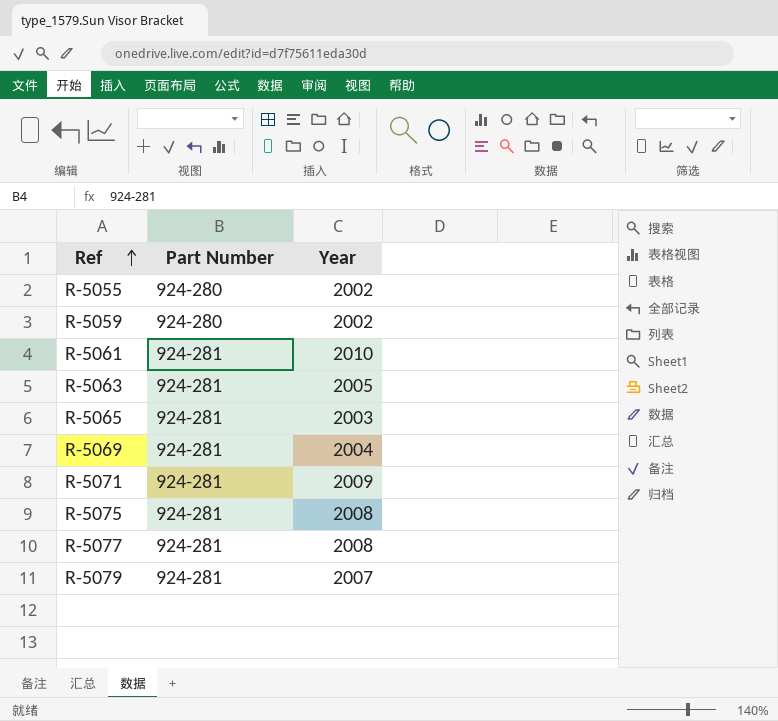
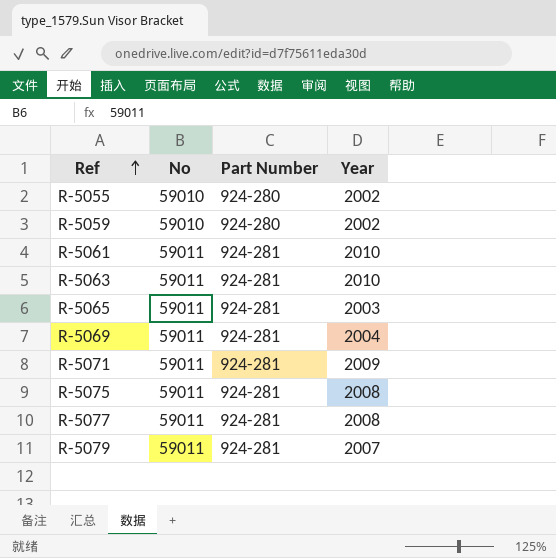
column No | position: none -> 2
R-5063 | Year: 2005 -> 2010

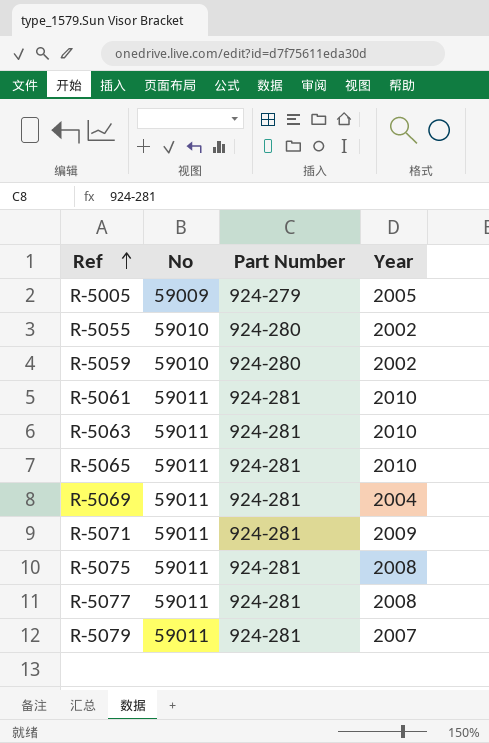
row R-5005: none -> 59009 | 924-279 | 2005
R-5065 | Year: 2003 -> 2010

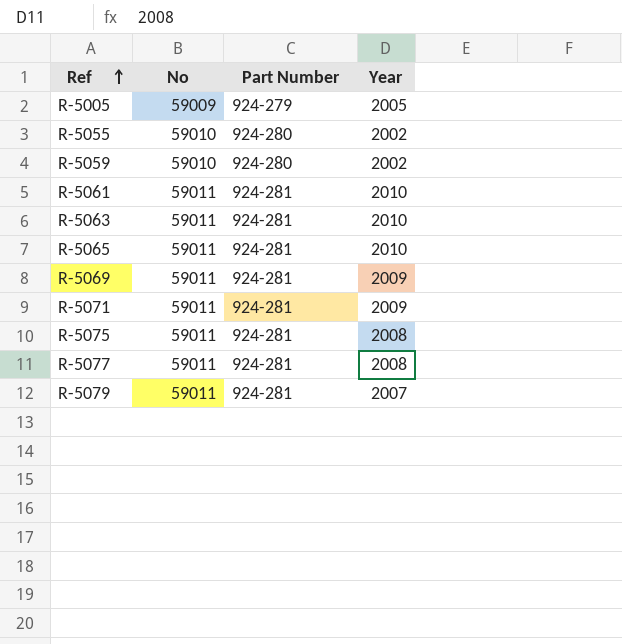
R-5069 | Year: 2004 -> 2009

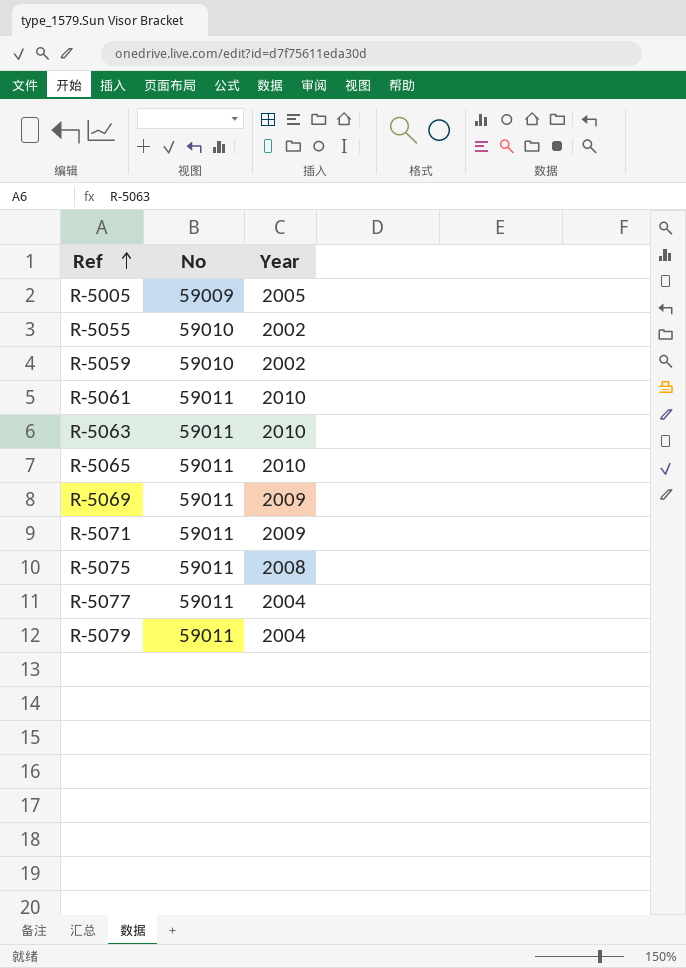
column Part Number | position: 3 -> none
R-5077 | Year: 2008 -> 2004
R-5079 | Year: 2007 -> 2004

